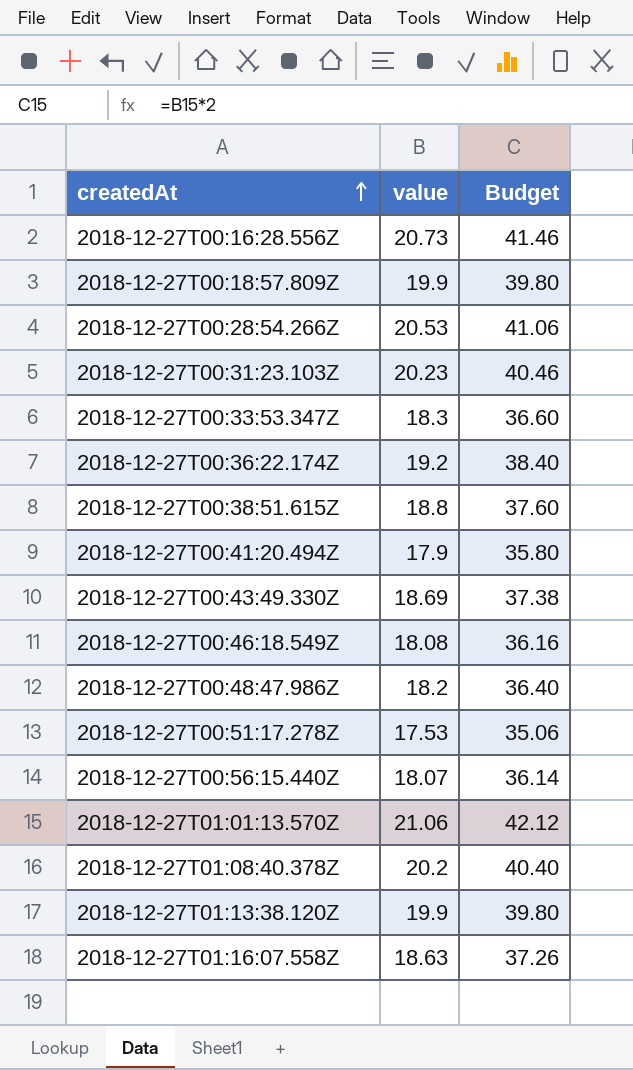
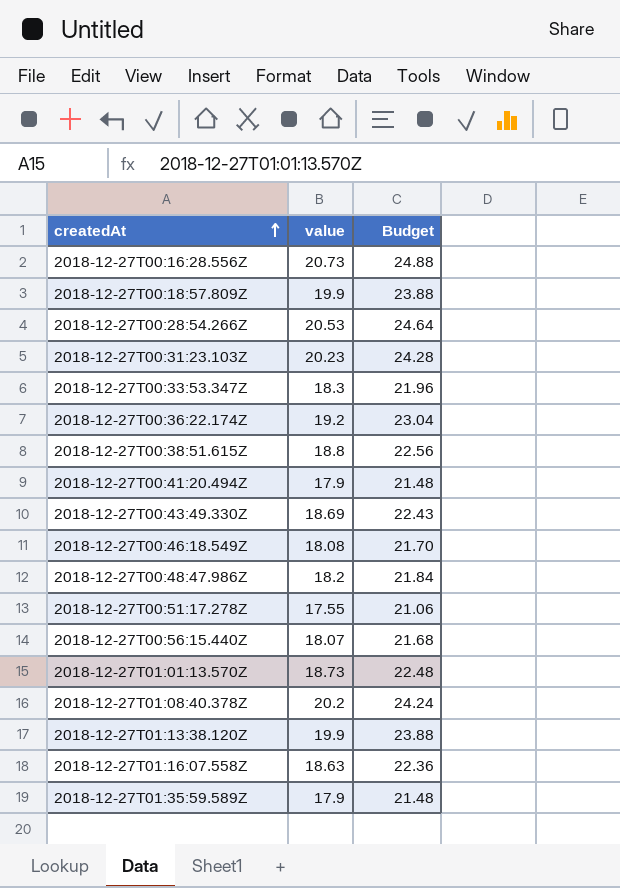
column Budget | formula: [value] * 2 -> [value] * 1.2
2018-12-27T00:51:17.278Z | value: 17.53 -> 17.55
2018-12-27T01:01:13.570Z | value: 21.06 -> 18.73
row 2018-12-27T01:35:59.589Z: none -> 17.9 | 21.48

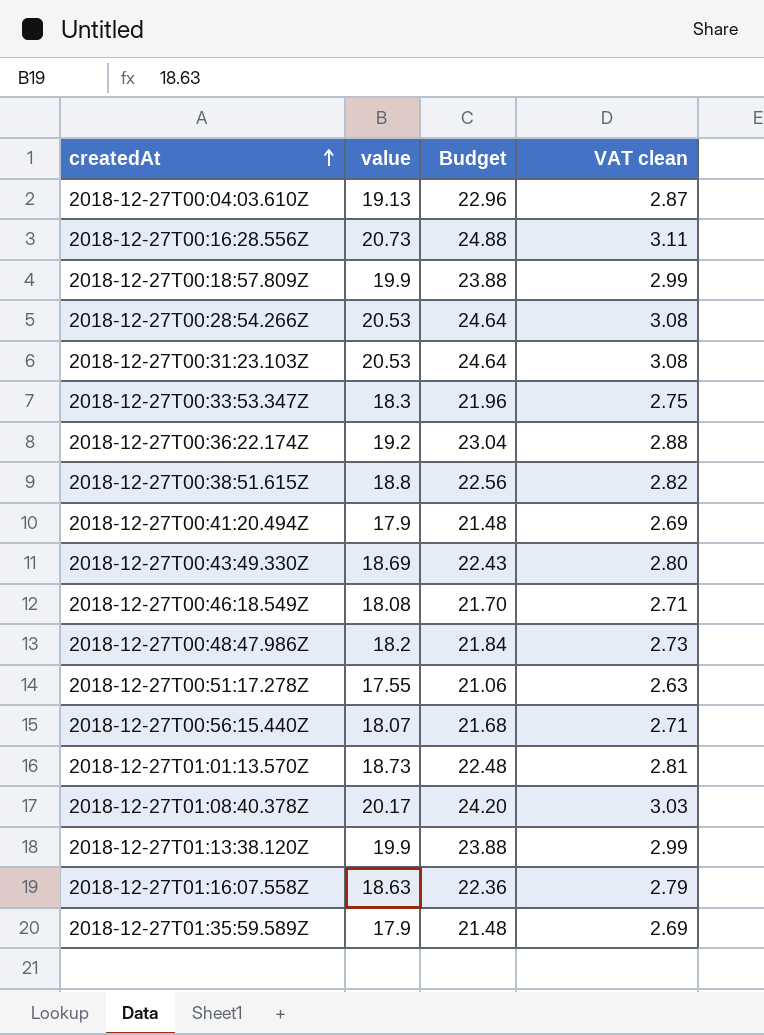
column VAT clean | formula: none -> [value] * 0.15
row 2018-12-27T00:04:03.610Z: none -> 19.13 | 22.96 | 2.87
2018-12-27T00:31:23.103Z | value: 20.23 -> 20.53
2018-12-27T00:31:23.103Z | Budget: 24.28 -> 24.64
2018-12-27T01:08:40.378Z | value: 20.2 -> 20.17
2018-12-27T01:08:40.378Z | Budget: 24.24 -> 24.20

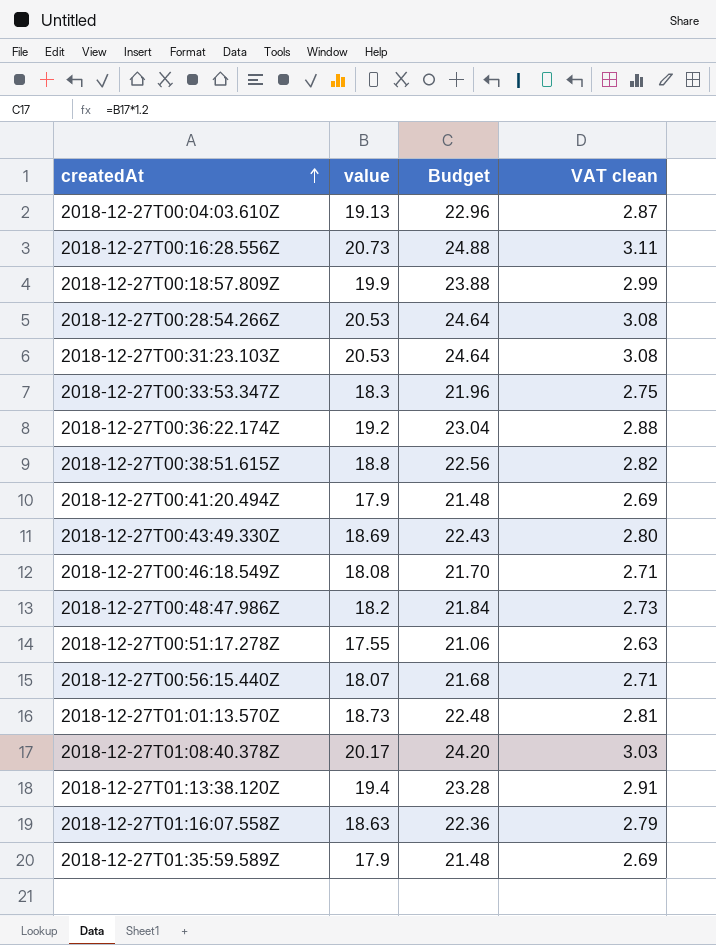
2018-12-27T01:13:38.120Z | value: 19.9 -> 19.4
2018-12-27T01:13:38.120Z | Budget: 23.88 -> 23.28
2018-12-27T01:13:38.120Z | VAT clean: 2.99 -> 2.91

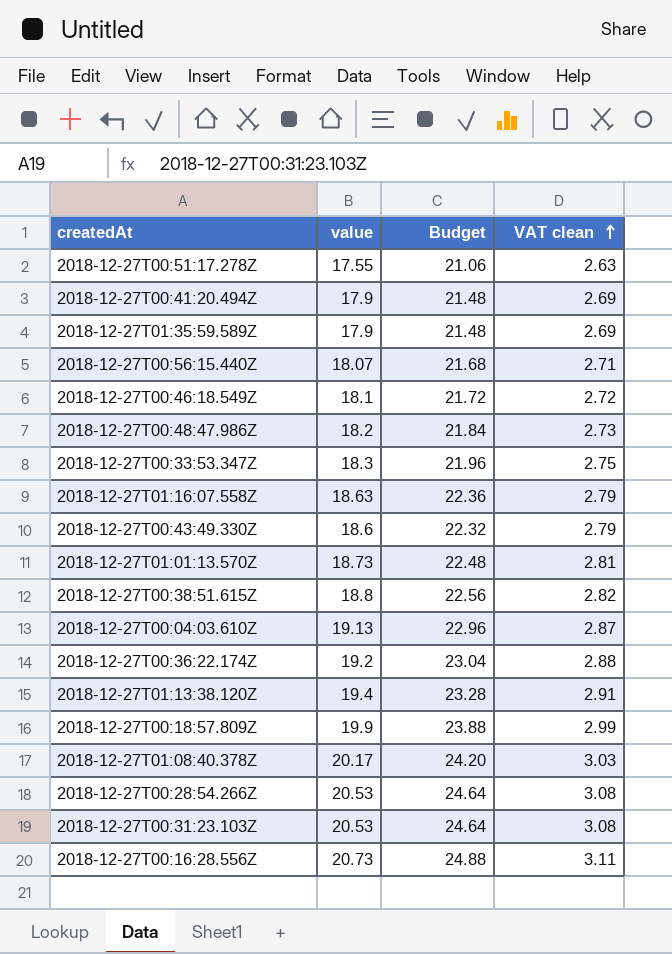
row order: createdAt ascending -> VAT clean ascending
2018-12-27T00:46:18.549Z | value: 18.08 -> 18.1
2018-12-27T00:46:18.549Z | Budget: 21.70 -> 21.72
2018-12-27T00:46:18.549Z | VAT clean: 2.71 -> 2.72
2018-12-27T00:43:49.330Z | value: 18.69 -> 18.6
2018-12-27T00:43:49.330Z | Budget: 22.43 -> 22.32
2018-12-27T00:43:49.330Z | VAT clean: 2.80 -> 2.79

